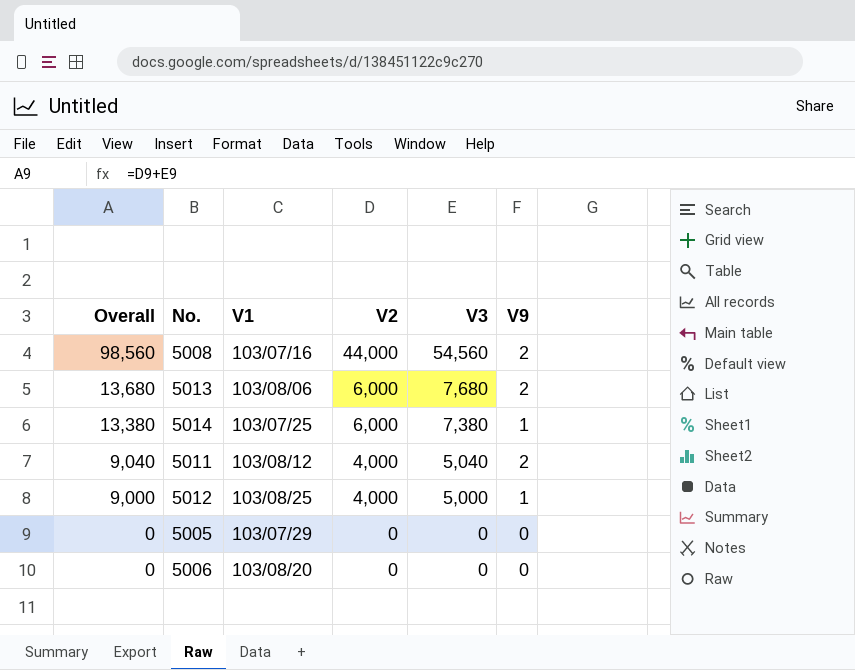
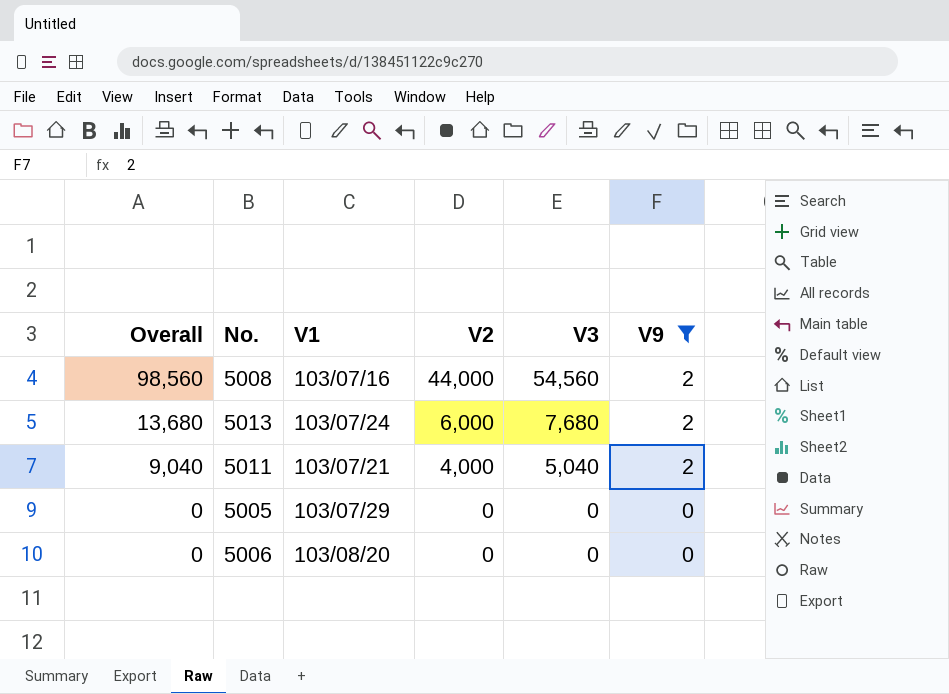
filter: none -> V9 != 1
5013 | V1: 103/08/06 -> 103/07/24
5011 | V1: 103/08/12 -> 103/07/21

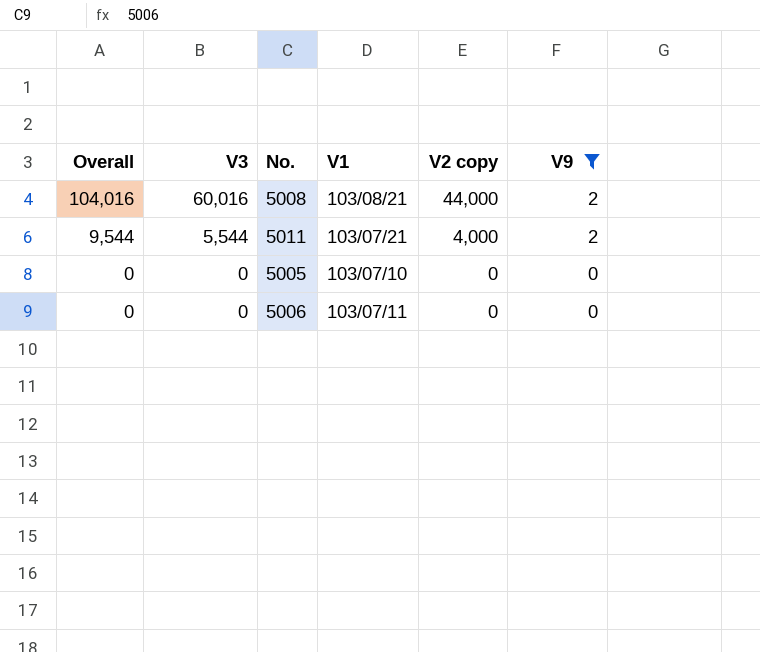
column V3 | position: 5 -> 2
column name: V2 -> V2 copy
row 5013: 13,680 | 103/07/24 | 6,000 | 7,680 | 2 -> none
5008 | Overall: 98,560 -> 104,016
5008 | V3: 54,560 -> 60,016
5008 | V1: 103/07/16 -> 103/08/21
5011 | Overall: 9,040 -> 9,544
5011 | V3: 5,040 -> 5,544
5005 | V1: 103/07/29 -> 103/07/10
5006 | V1: 103/08/20 -> 103/07/11

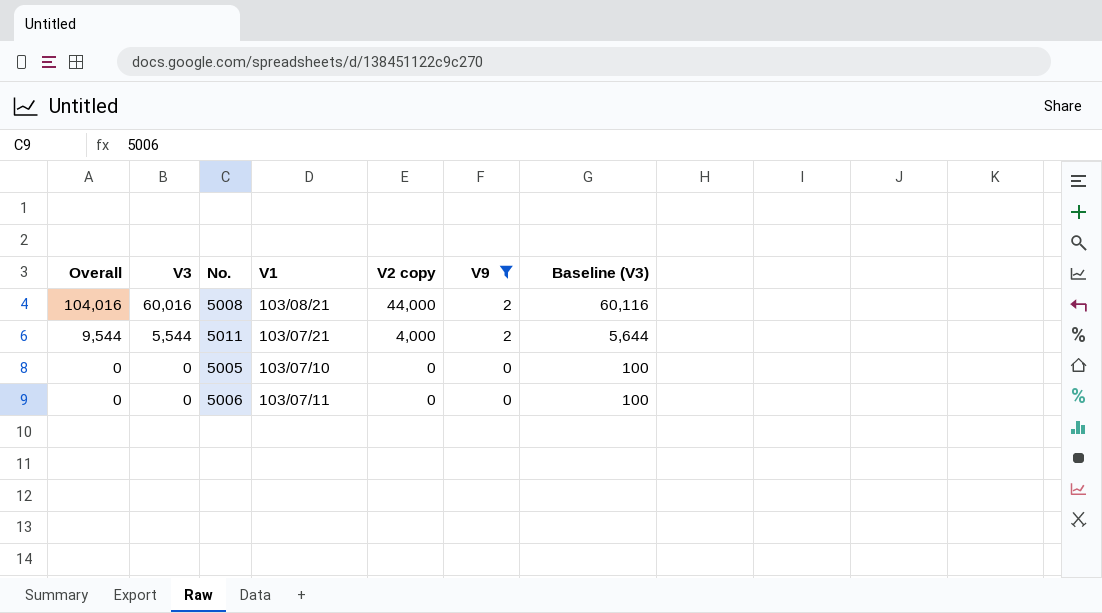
column Baseline (V3) | formula: none -> [V3] + 100

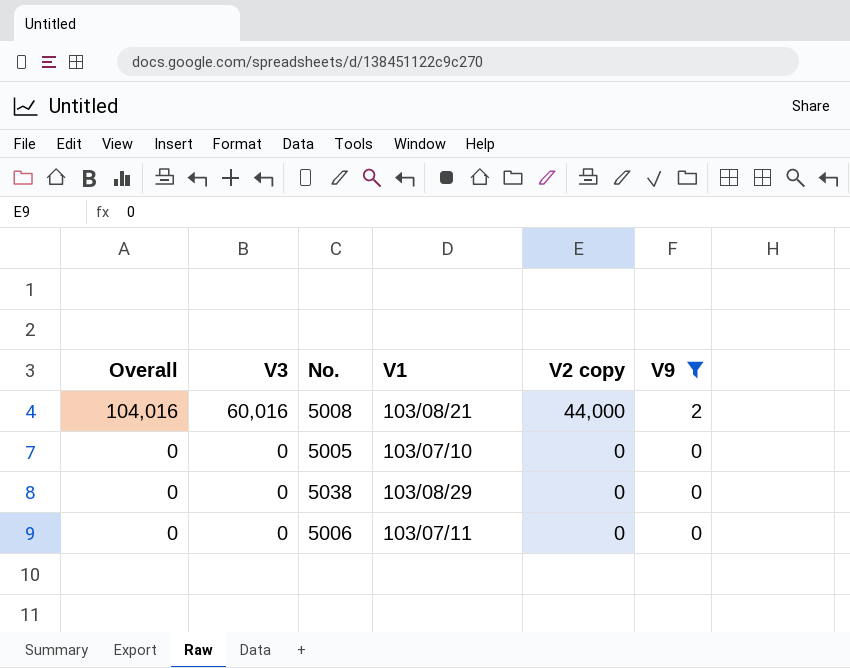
column Baseline (V3) | formula: [V3] + 100 -> none
row 5011: 9,544 | 5,544 | 103/07/21 | 4,000 | 2 | 5,644 -> none
row 5038: none -> 0 | 0 | 103/08/29 | 0 | 0

